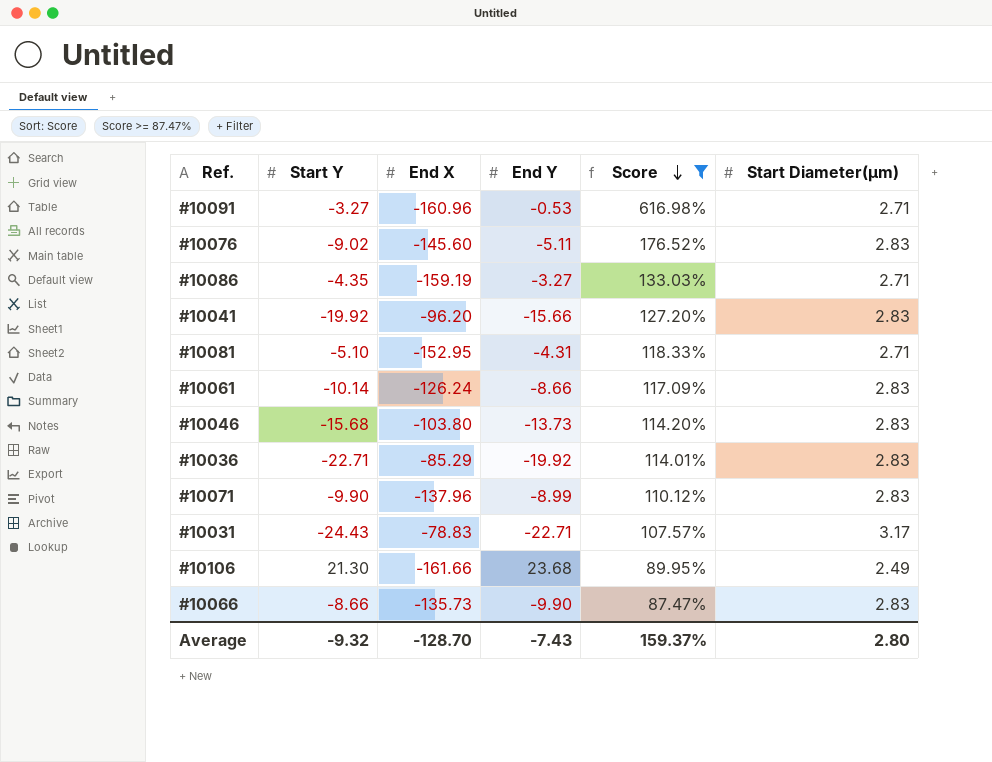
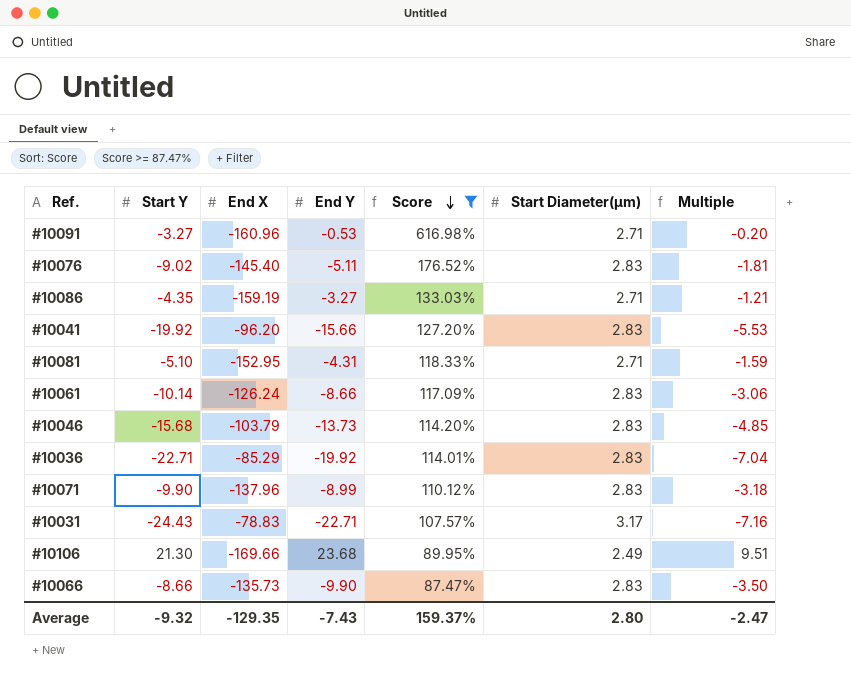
column Multiple | formula: none -> [End Y] / [Start Diameter(µm)]
#10076 | End X: -145.60 -> -145.40
#10046 | End X: -103.80 -> -103.79
#10106 | End X: -161.66 -> -169.66
Average | End X: -128.70 -> -129.35

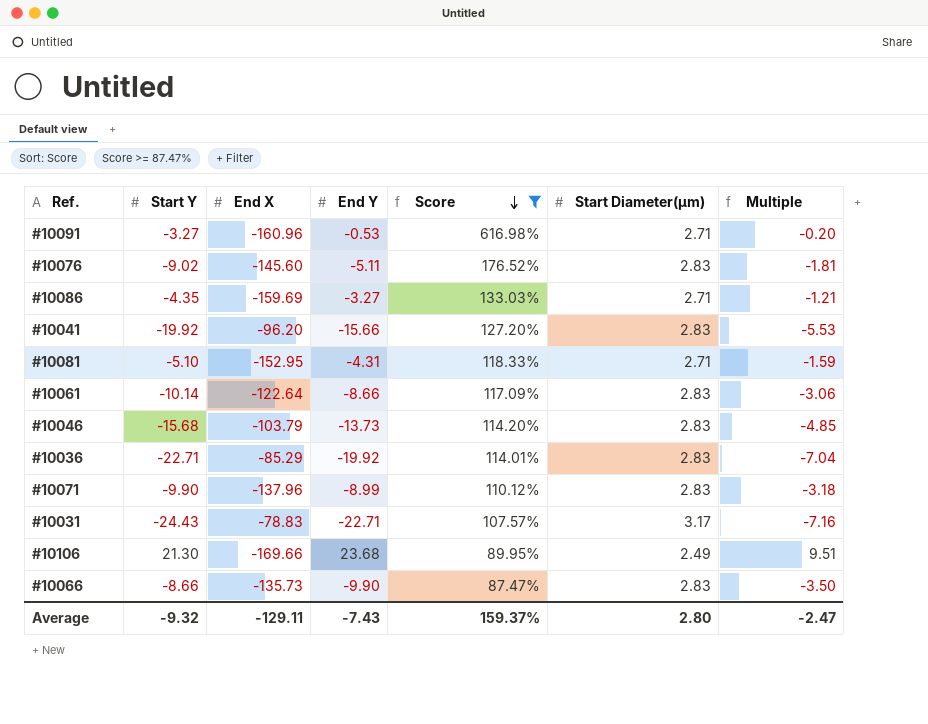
#10076 | End X: -145.40 -> -145.60
#10086 | End X: -159.19 -> -159.69
#10061 | End X: -126.24 -> -122.64
Average | End X: -129.35 -> -129.11

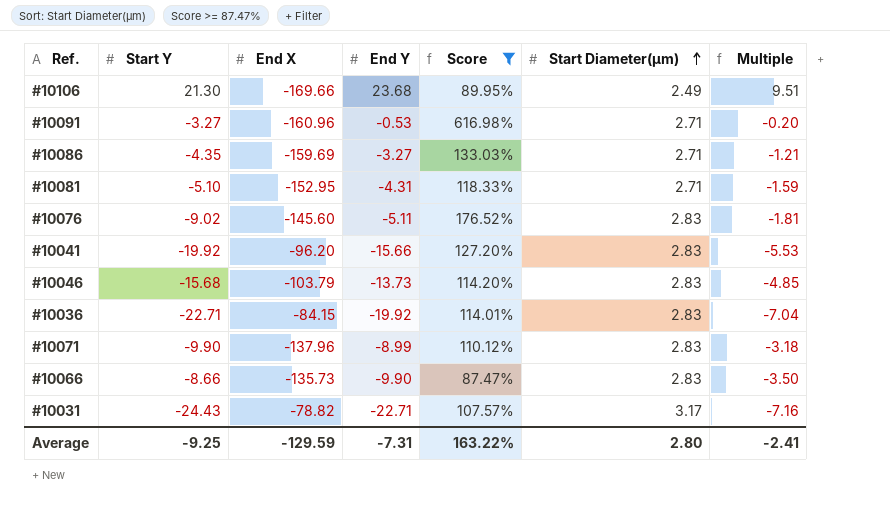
row order: Score descending -> Start Diameter(µm) ascending
row #10061: -10.14 | -122.64 | -8.66 | 117.09% | 2.83 | -3.06 -> none
#10036 | End X: -85.29 -> -84.15
#10031 | End X: -78.83 -> -78.82
Average | Start Y: -9.32 -> -9.25
Average | End X: -129.11 -> -129.59
Average | End Y: -7.43 -> -7.31
Average | Score: 159.37% -> 163.22%
Average | Multiple: -2.47 -> -2.41

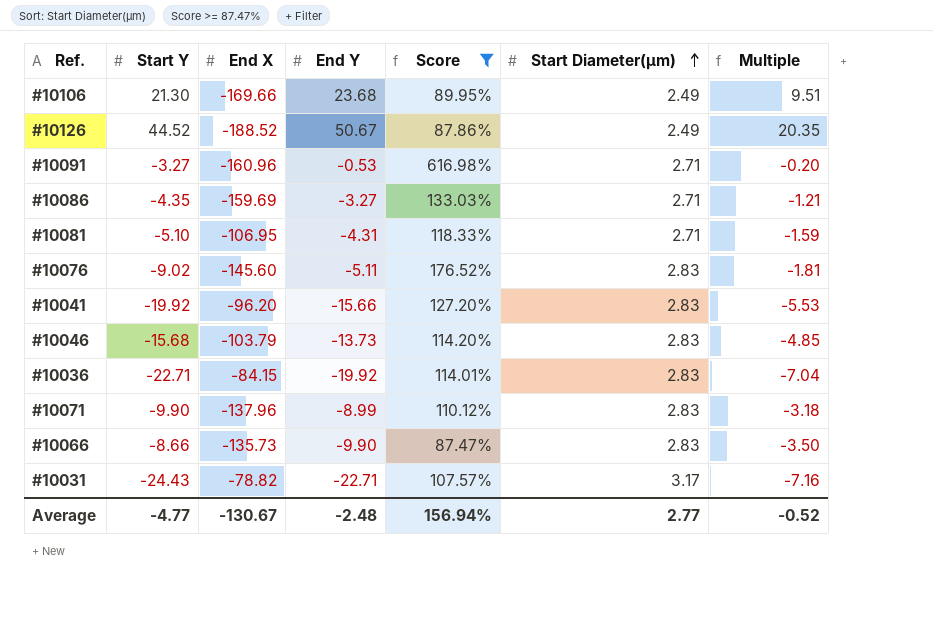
row #10126: none -> 44.52 | -188.52 | 50.67 | 87.86% | 2.49 | 20.35
#10081 | End X: -152.95 -> -106.95
Average | Start Y: -9.25 -> -4.77
Average | End X: -129.59 -> -130.67
Average | End Y: -7.31 -> -2.48
Average | Score: 163.22% -> 156.94%
Average | Start Diameter(µm): 2.80 -> 2.77
Average | Multiple: -2.41 -> -0.52

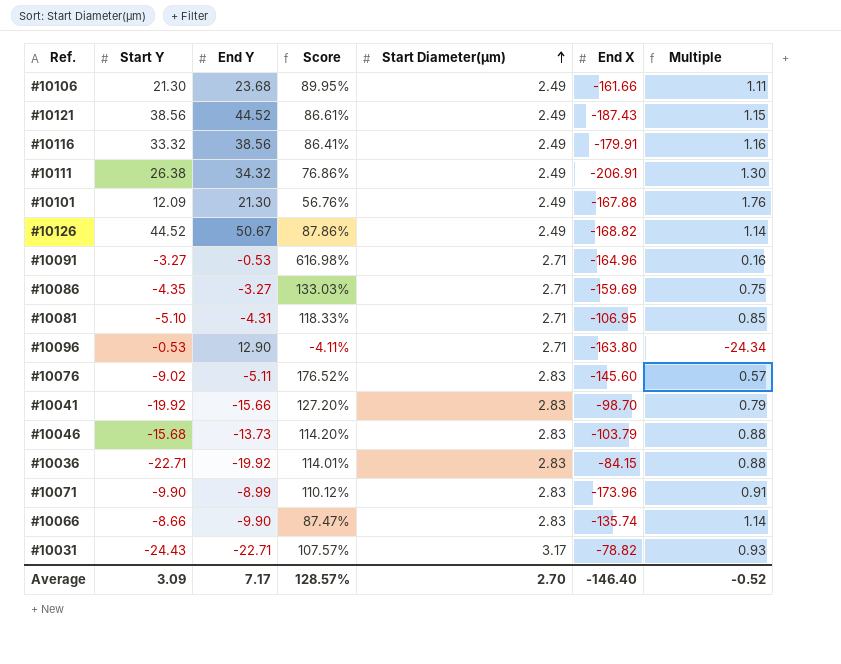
filter: Score >= 87.47% -> none
column End X | position: 3 -> 6
column Multiple | formula: [End Y] / [Start Diameter(µm)] -> [End Y] / [Start Y]
#10106 | End X: -169.66 -> -161.66
#10126 | End X: -188.52 -> -168.82
#10091 | End X: -160.96 -> -164.96
#10041 | End X: -96.20 -> -98.70
#10071 | End X: -137.96 -> -173.96
#10066 | End X: -135.73 -> -135.74
Average | Start Y: -4.77 -> 3.09
Average | End Y: -2.48 -> 7.17
Average | Score: 156.94% -> 128.57%
Average | Start Diameter(µm): 2.77 -> 2.70
Average | End X: -130.67 -> -146.40

